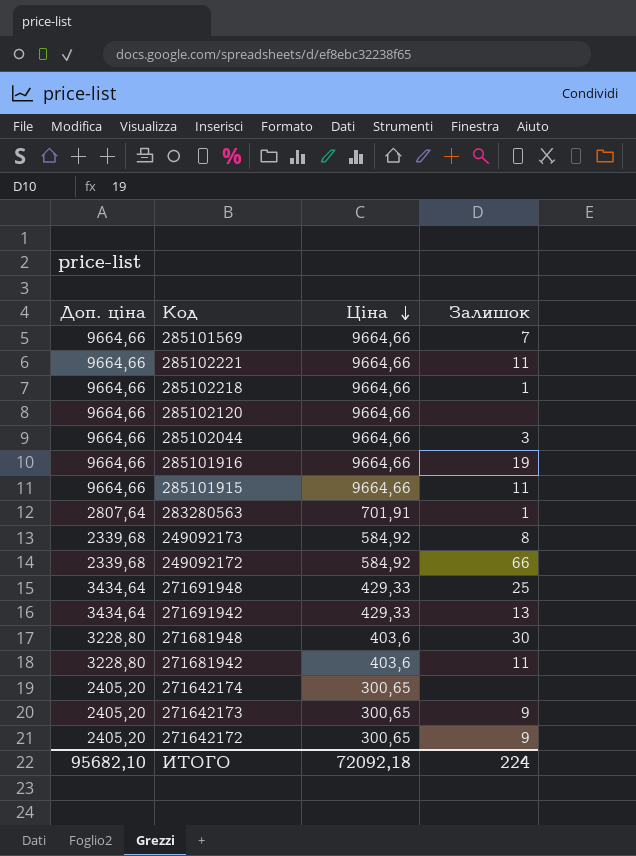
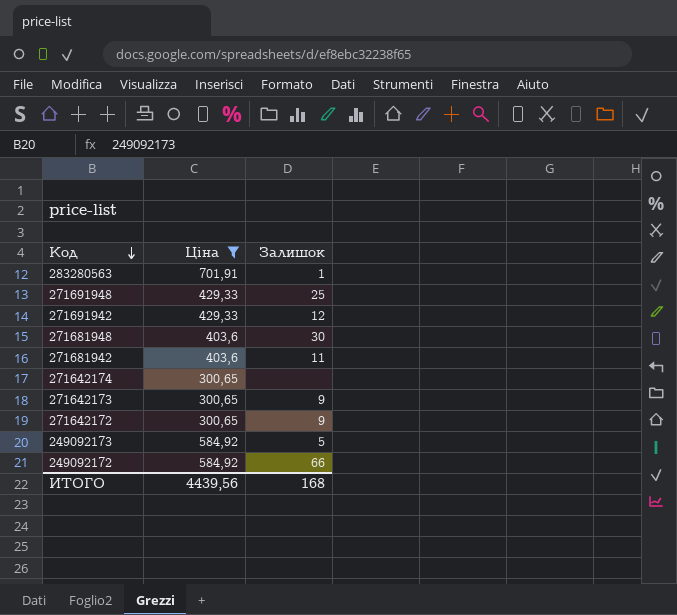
filter: none -> Ціна != 9664,66
row order: Ціна descending -> Код descending
column Доп. ціна | position: 1 -> none
271691942 | Залишок: 13 -> 12
249092173 | Залишок: 8 -> 5
ИТОГО | Ціна: 72092,18 -> 4439,56
ИТОГО | Залишок: 224 -> 168

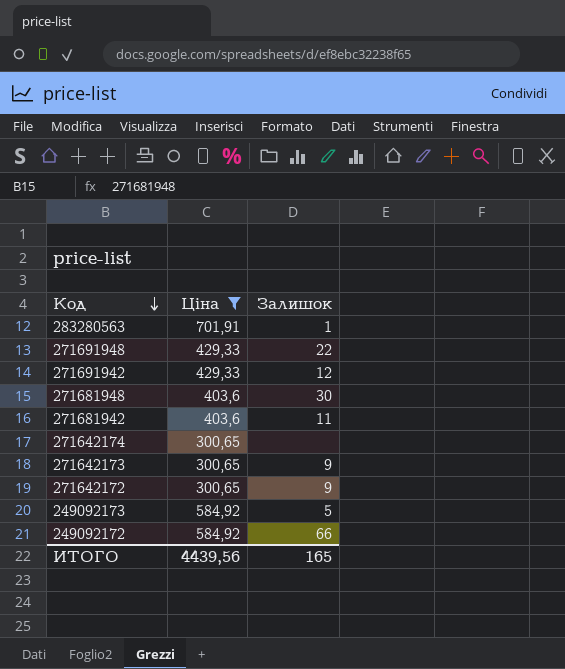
271691948 | Залишок: 25 -> 22
ИТОГО | Залишок: 168 -> 165

